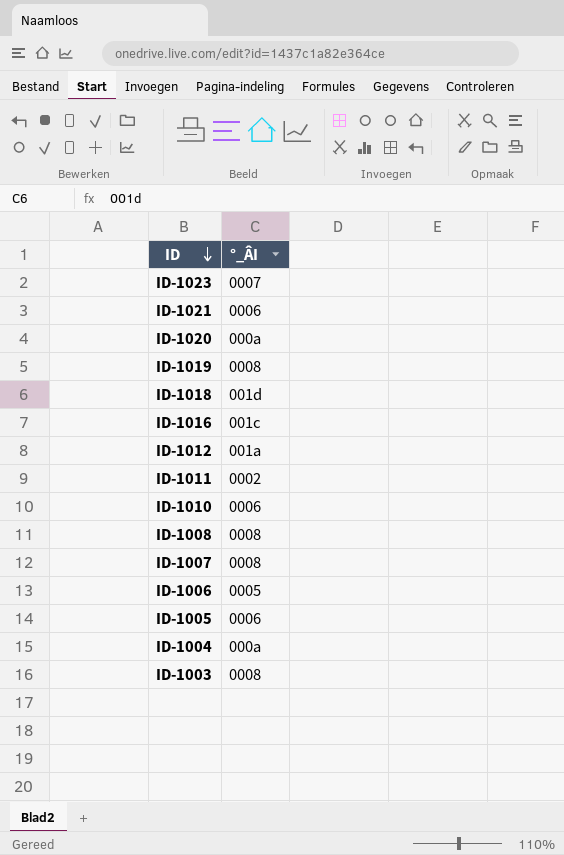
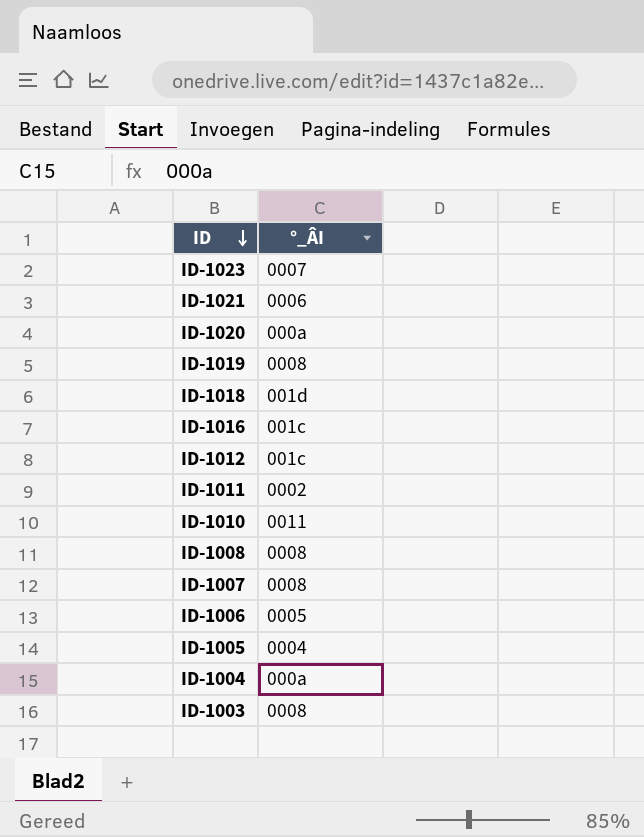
ID-1012 | °_ÂI: 001a -> 001c
ID-1010 | °_ÂI: 0006 -> 0011
ID-1005 | °_ÂI: 0006 -> 0004

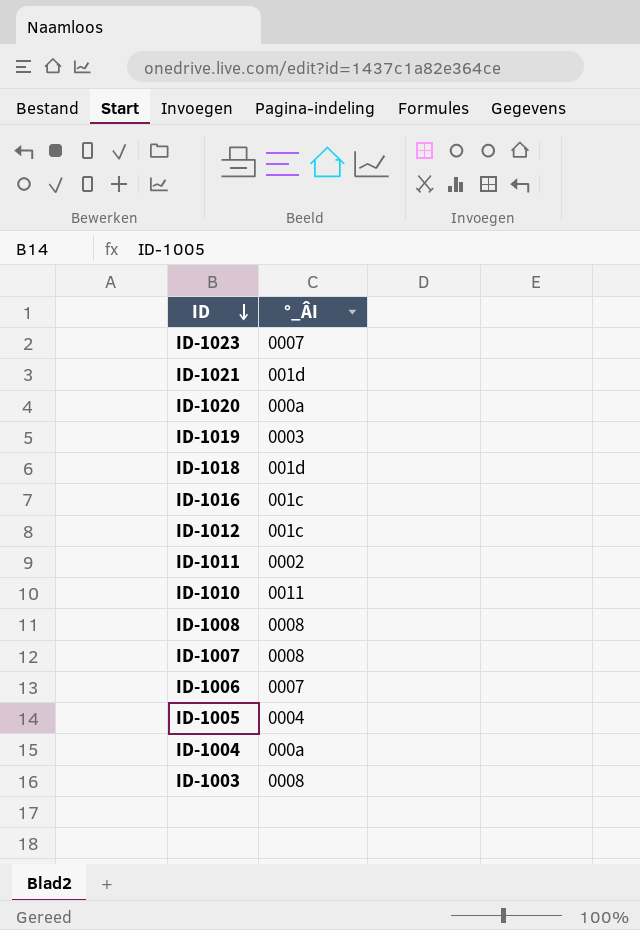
ID-1021 | °_ÂI: 0006 -> 001d
ID-1019 | °_ÂI: 0008 -> 0003
ID-1006 | °_ÂI: 0005 -> 0007

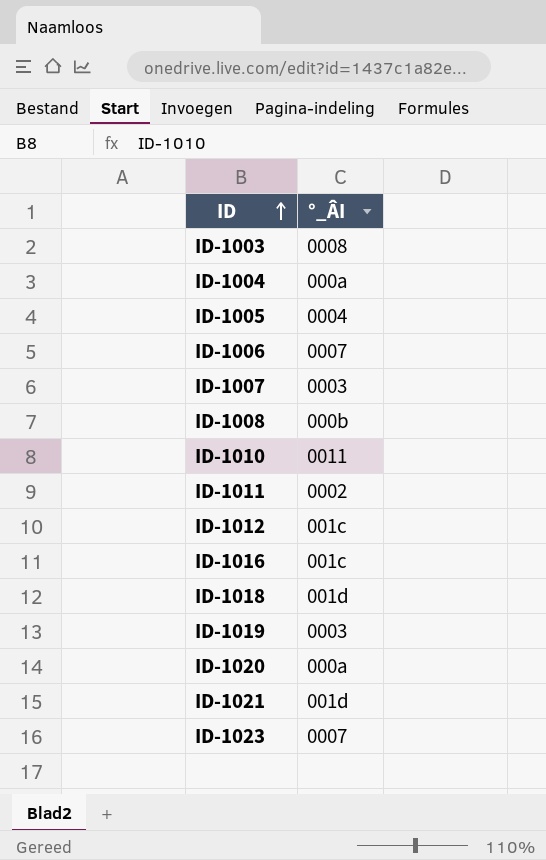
row order: ID descending -> ID ascending
ID-1007 | °_ÂI: 0008 -> 0003
ID-1008 | °_ÂI: 0008 -> 000b

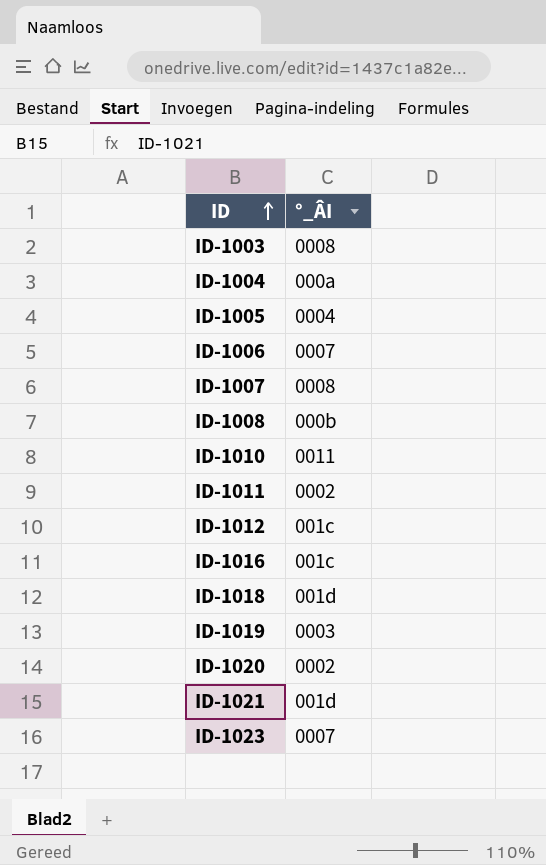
ID-1007 | °_ÂI: 0003 -> 0008
ID-1020 | °_ÂI: 000a -> 0002

